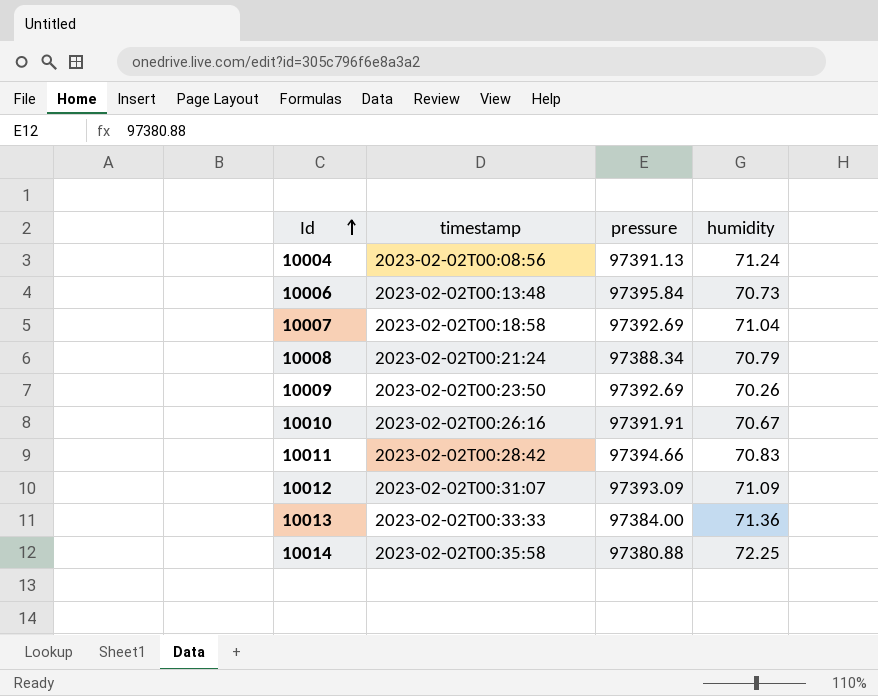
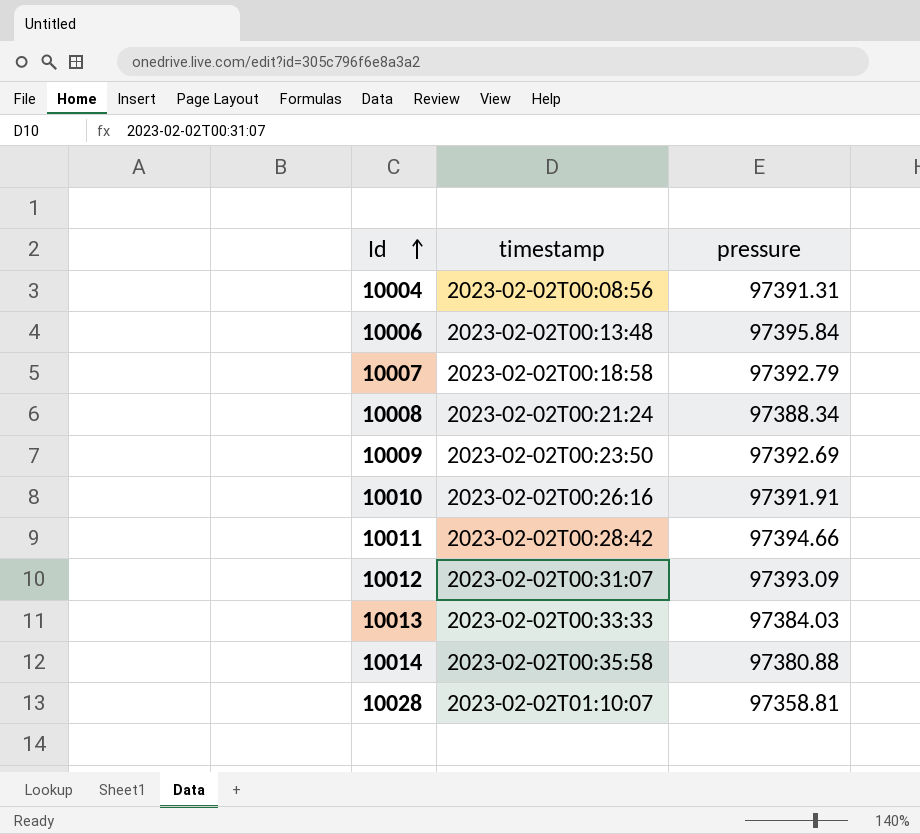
column humidity | position: 4 -> none
10004 | pressure: 97391.13 -> 97391.31
10007 | pressure: 97392.69 -> 97392.79
10013 | pressure: 97384.00 -> 97384.03
row 10028: none -> 2023-02-02T01:10:07 | 97358.81

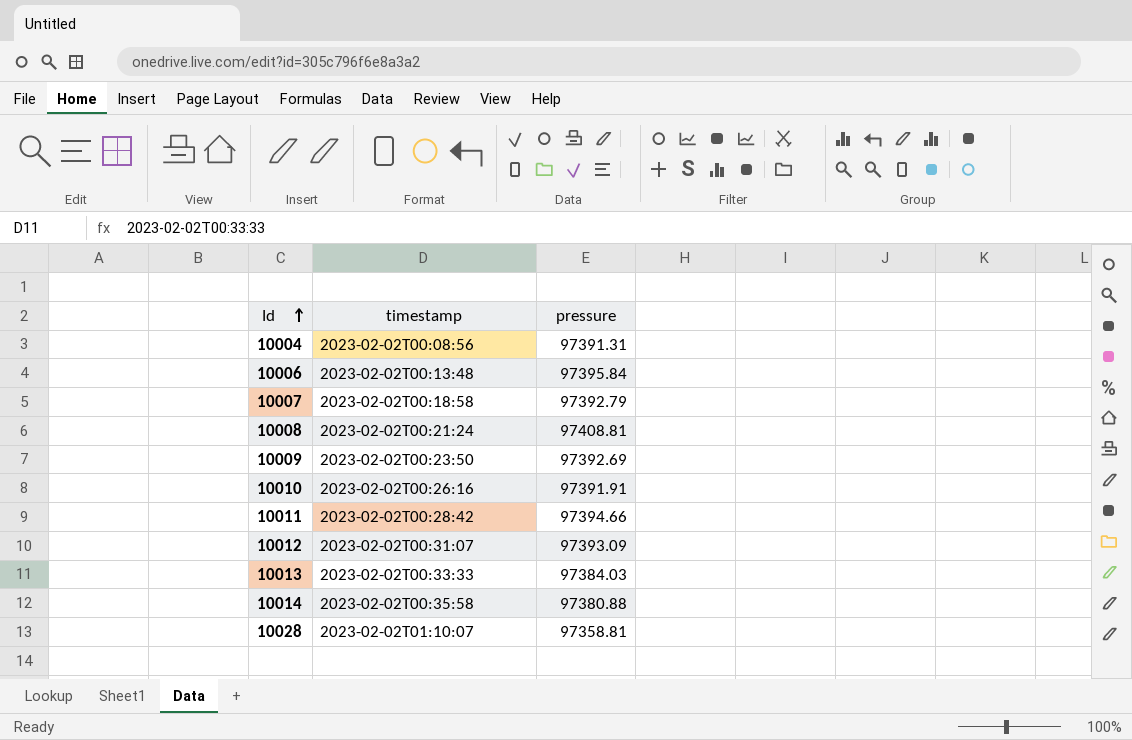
10008 | pressure: 97388.34 -> 97408.81

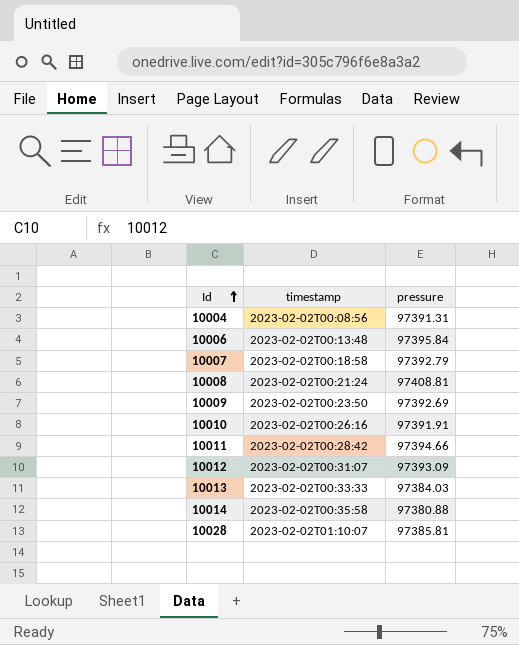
10028 | pressure: 97358.81 -> 97385.81

